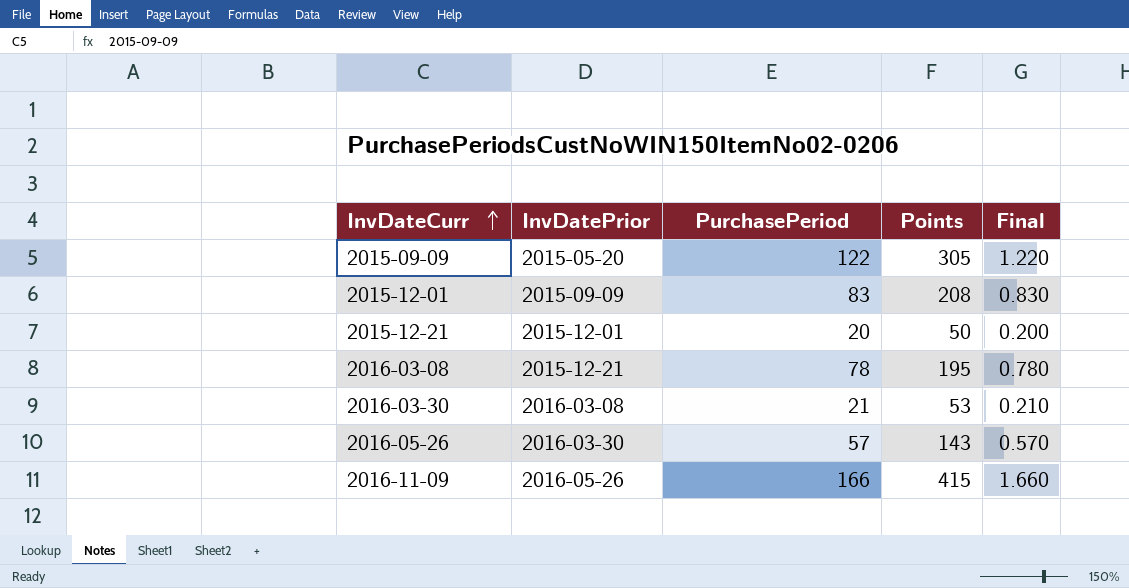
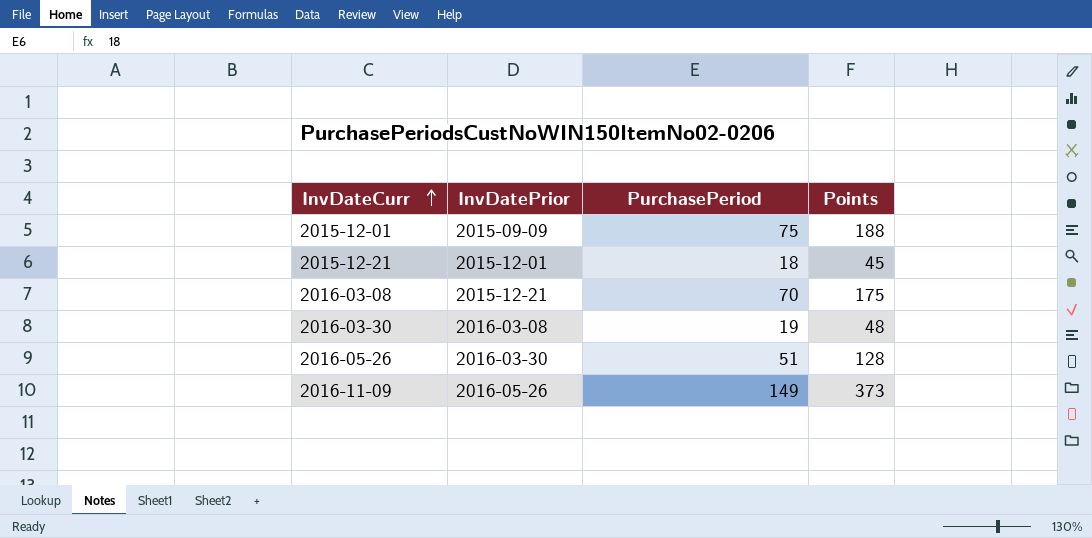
column Final | formula: [PurchasePeriod] * 0.01 -> none
row 2015-09-09: 2015-05-20 | 122 | 305 | 1.220 -> none
2015-12-01 | PurchasePeriod: 83 -> 75
2015-12-01 | Points: 208 -> 188
2015-12-21 | PurchasePeriod: 20 -> 18
2015-12-21 | Points: 50 -> 45
2016-03-08 | PurchasePeriod: 78 -> 70
2016-03-08 | Points: 195 -> 175
2016-03-30 | PurchasePeriod: 21 -> 19
2016-03-30 | Points: 53 -> 48
2016-05-26 | PurchasePeriod: 57 -> 51
2016-05-26 | Points: 143 -> 128
2016-11-09 | PurchasePeriod: 166 -> 149
2016-11-09 | Points: 415 -> 373

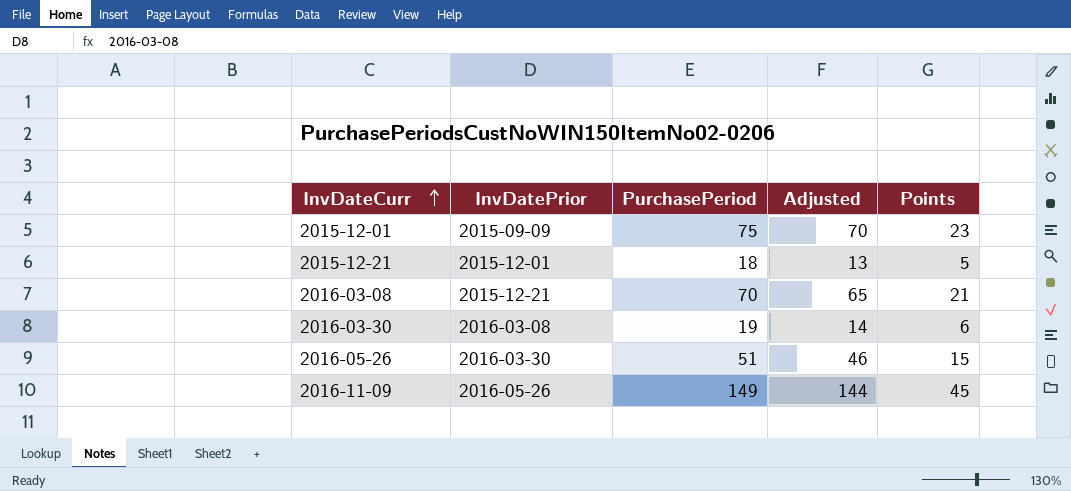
column Adjusted | formula: none -> [PurchasePeriod] - 5
column Points | formula: [PurchasePeriod] * 2.5 -> [PurchasePeriod] * 0.3

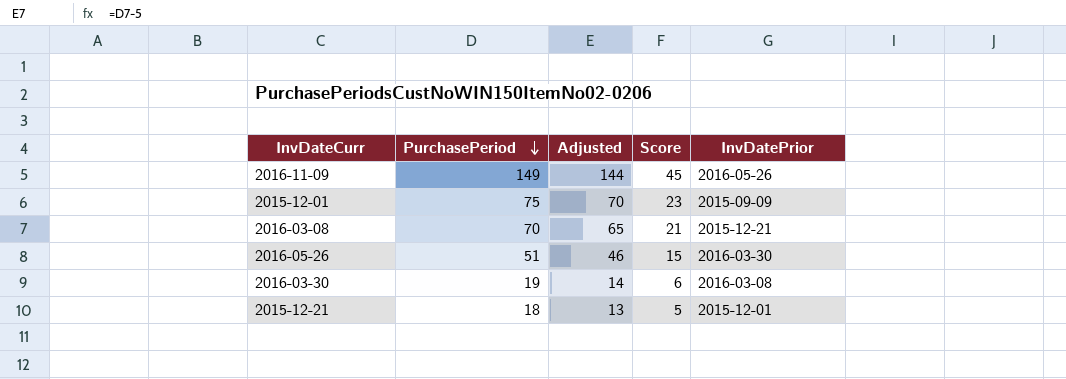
row order: InvDateCurr ascending -> PurchasePeriod descending
column name: Points -> Score
column InvDatePrior | position: 2 -> 5

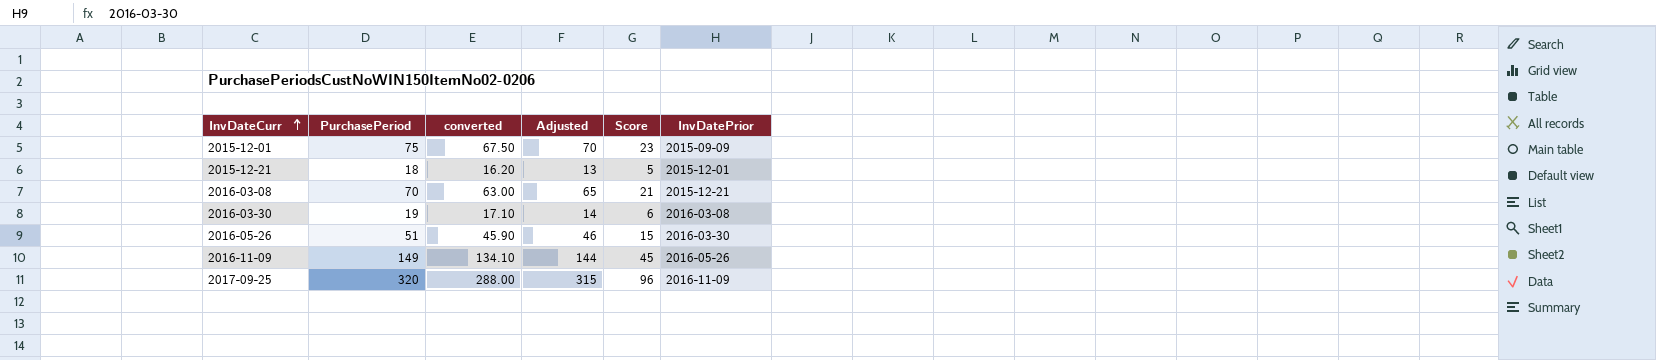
row order: PurchasePeriod descending -> InvDateCurr ascending
column converted | formula: none -> [PurchasePeriod] * 0.9
row 2017-09-25: none -> 320 | 288.00 | 315 | 96 | 2016-11-09

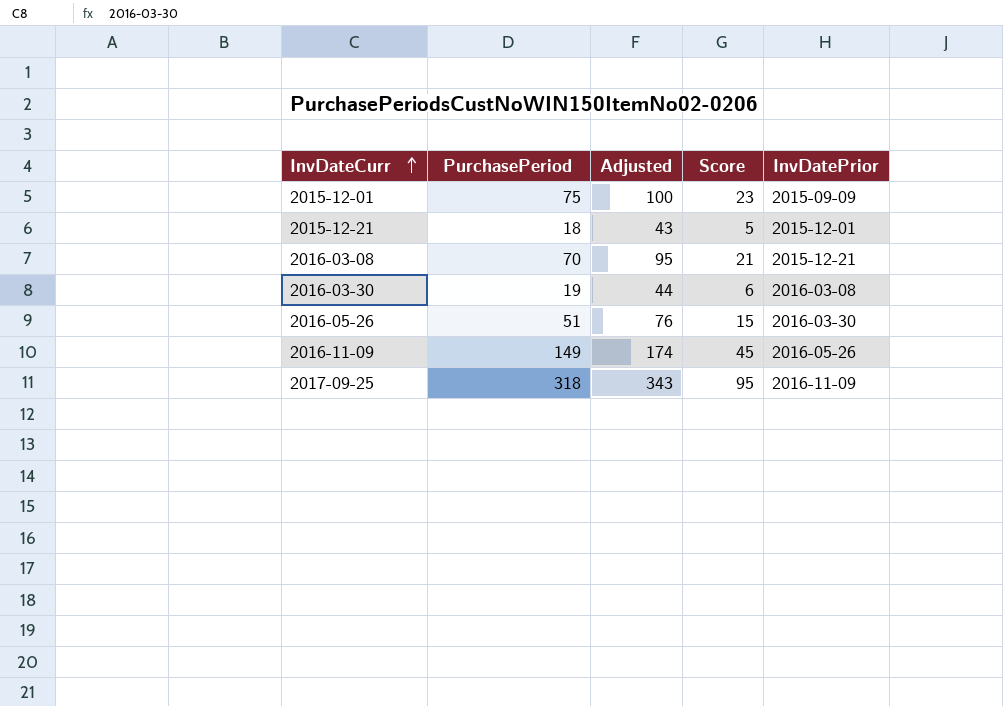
column converted | formula: [PurchasePeriod] * 0.9 -> none
column Adjusted | formula: [PurchasePeriod] - 5 -> [PurchasePeriod] + 25
2017-09-25 | PurchasePeriod: 320 -> 318
2017-09-25 | Score: 96 -> 95

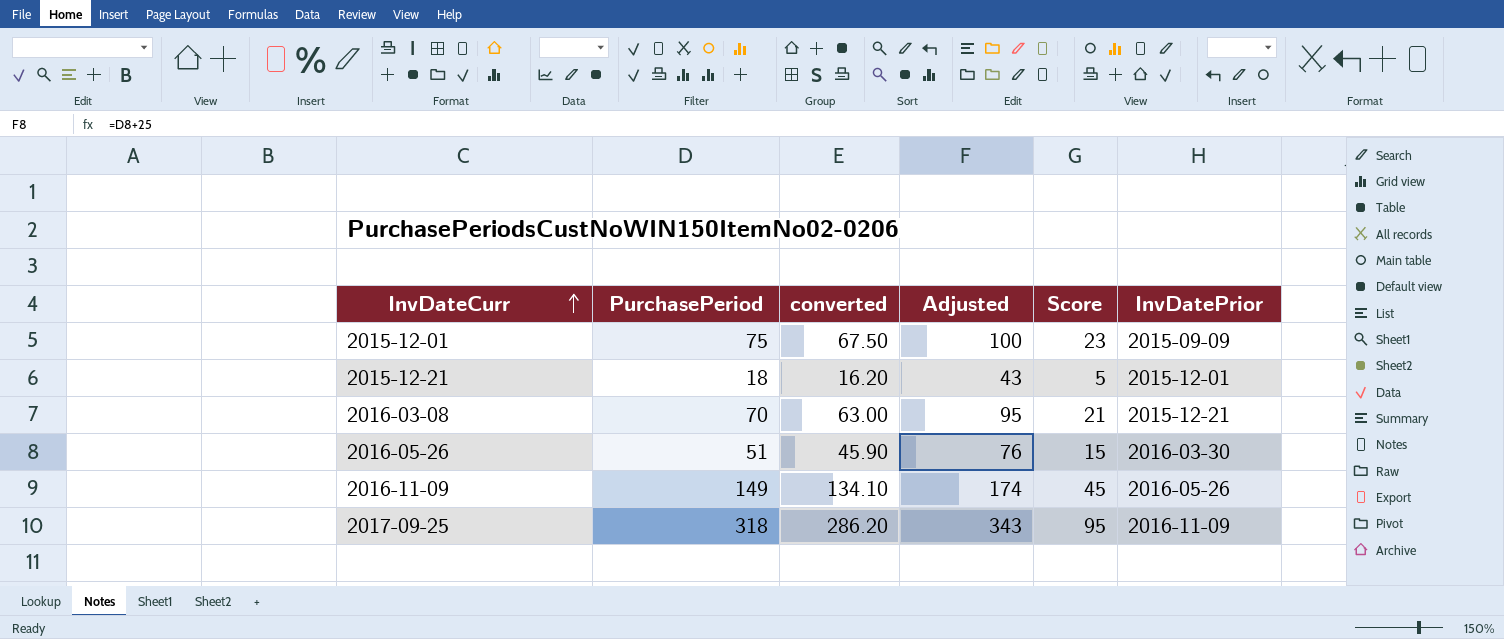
column converted | formula: none -> [PurchasePeriod] * 0.9
row 2016-03-30: 19 | 44 | 6 | 2016-03-08 -> none

